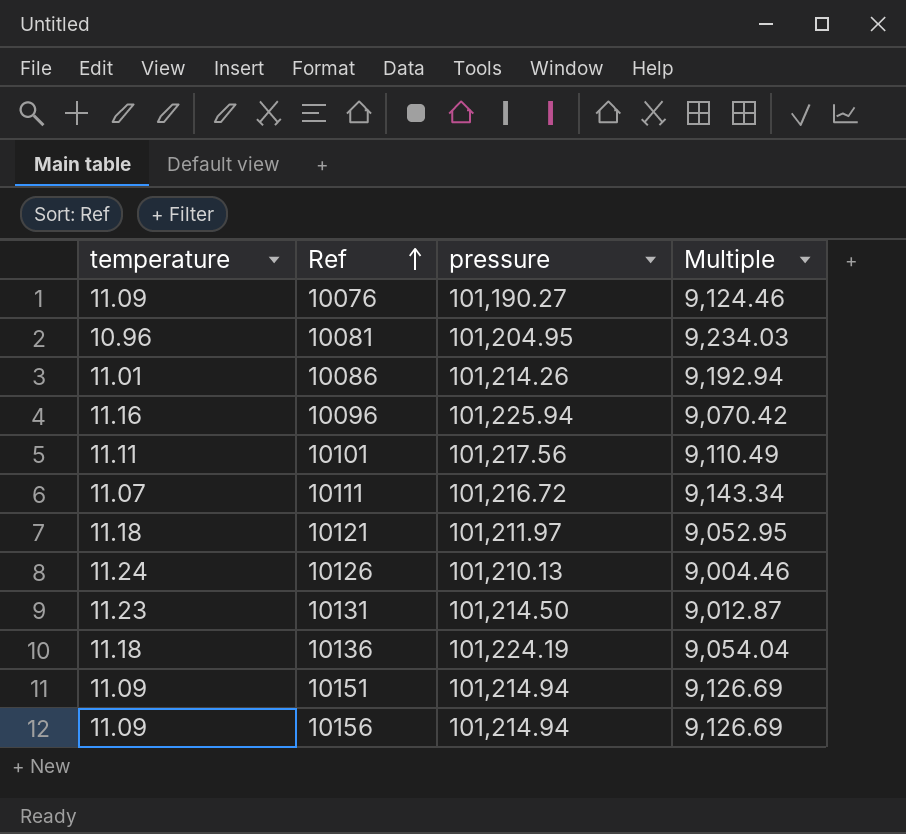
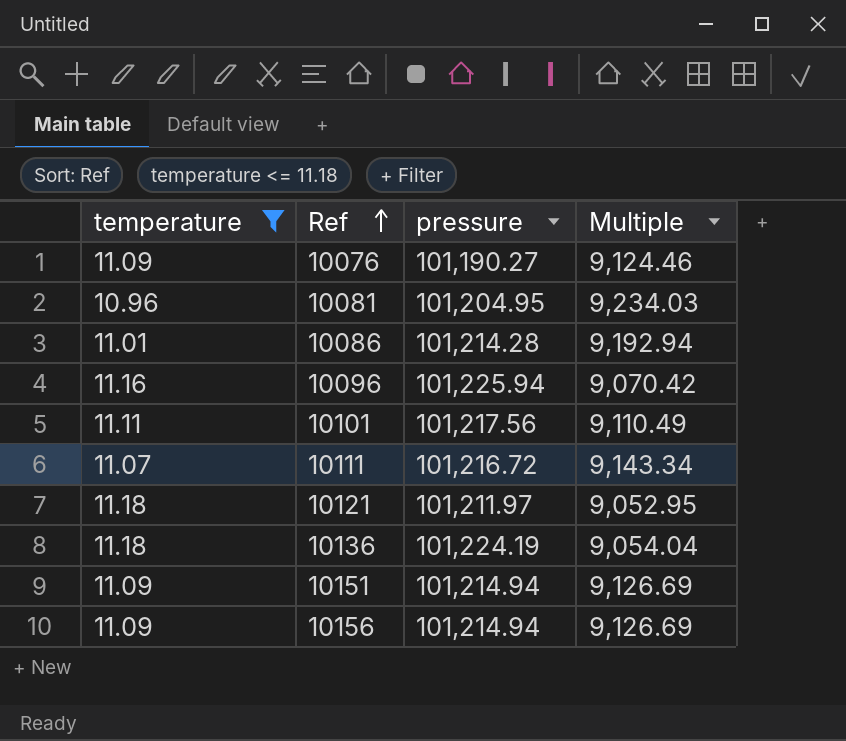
filter: none -> temperature <= 11.18
10086 | pressure: 101,214.26 -> 101,214.28

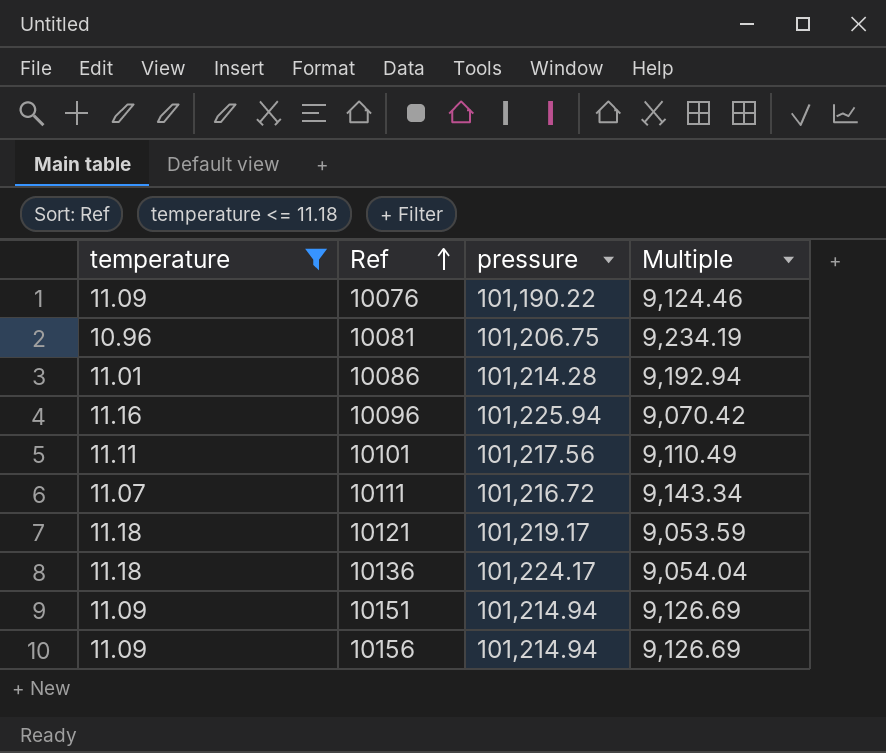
10076 | pressure: 101,190.27 -> 101,190.22
10081 | pressure: 101,204.95 -> 101,206.75
10081 | Multiple: 9,234.03 -> 9,234.19
10121 | pressure: 101,211.97 -> 101,219.17
10121 | Multiple: 9,052.95 -> 9,053.59
10136 | pressure: 101,224.19 -> 101,224.17

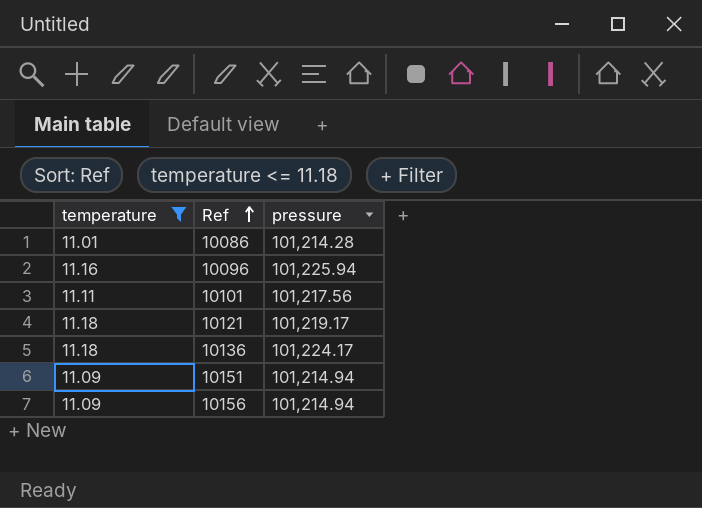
column Multiple | formula: [pressure] / [temperature] -> none
row 10076: 11.09 | 101,190.22 | 9,124.46 -> none
row 10081: 10.96 | 101,206.75 | 9,234.19 -> none
row 10111: 11.07 | 101,216.72 | 9,143.34 -> none

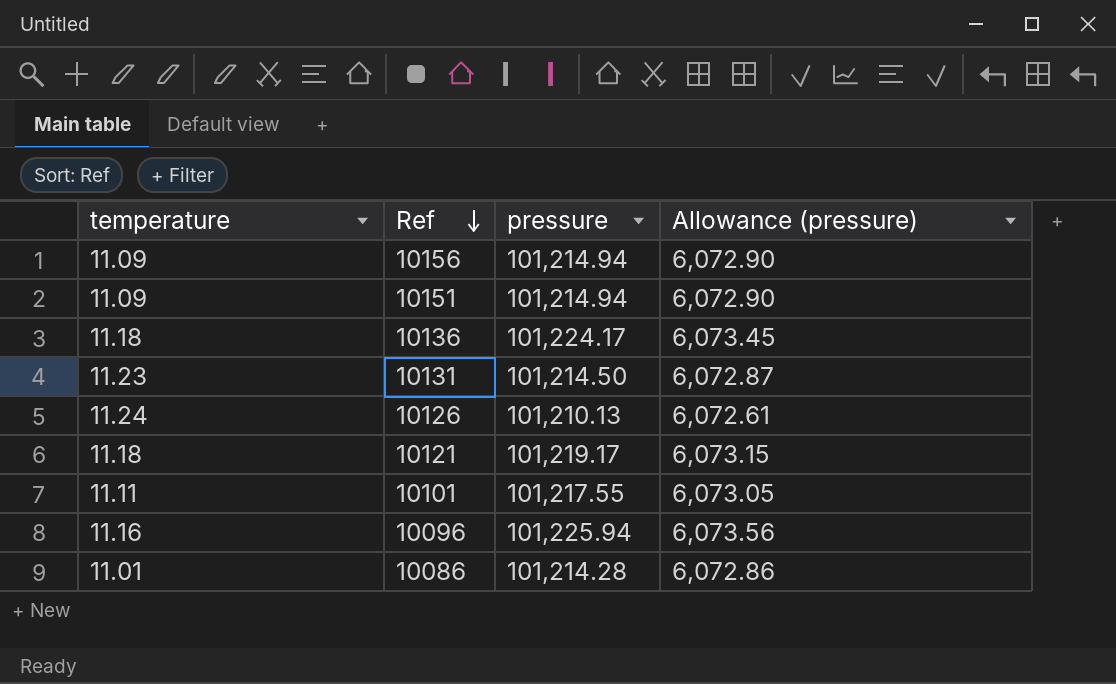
filter: temperature <= 11.18 -> none
row order: Ref ascending -> Ref descending
column Allowance (pressure) | formula: none -> [pressure] * 0.06
10101 | pressure: 101,217.56 -> 101,217.55

